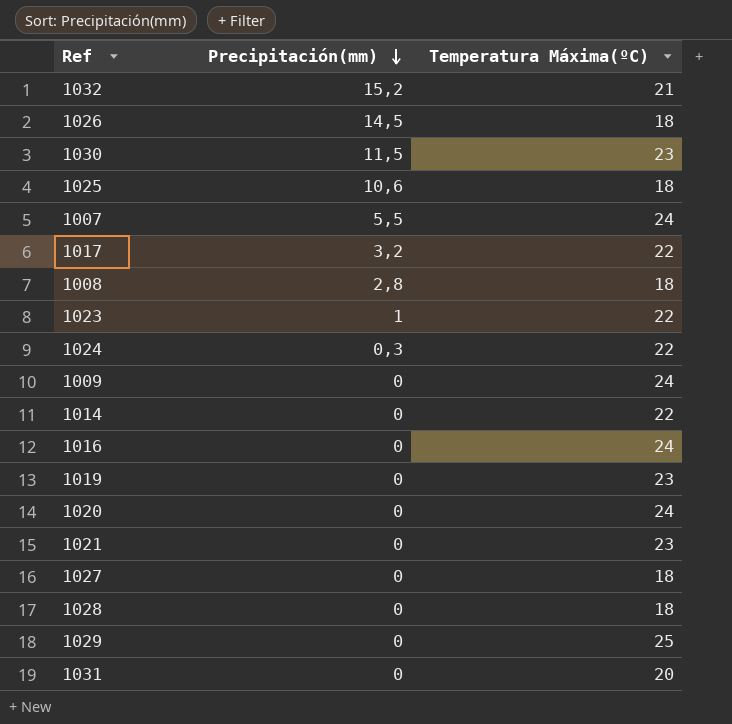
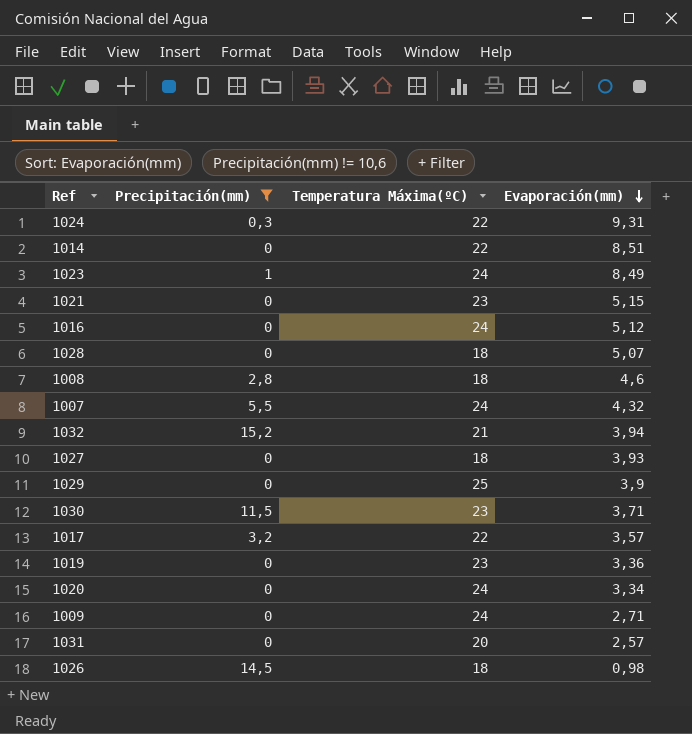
filter: none -> Precipitación(mm) != 10,6
row order: Precipitación(mm) descending -> Evaporación(mm) descending
column Evaporación(mm) | position: none -> 4
1023 | Temperatura Máxima(ºC): 22 -> 24

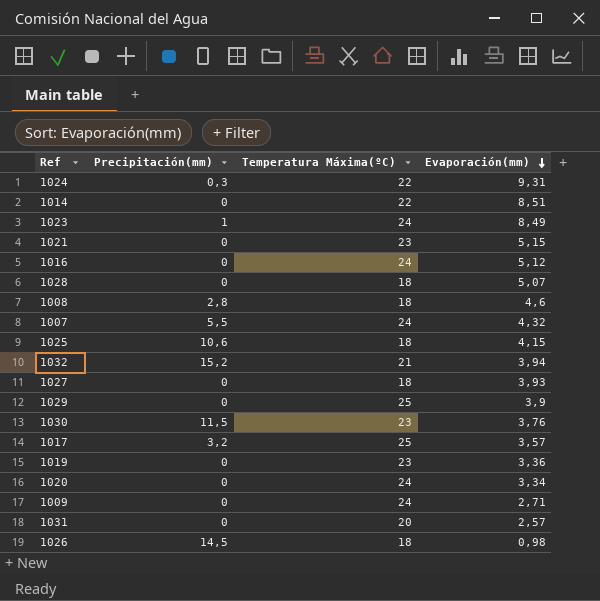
filter: Precipitación(mm) != 10,6 -> none
1030 | Evaporación(mm): 3,71 -> 3,76
1017 | Temperatura Máxima(ºC): 22 -> 25

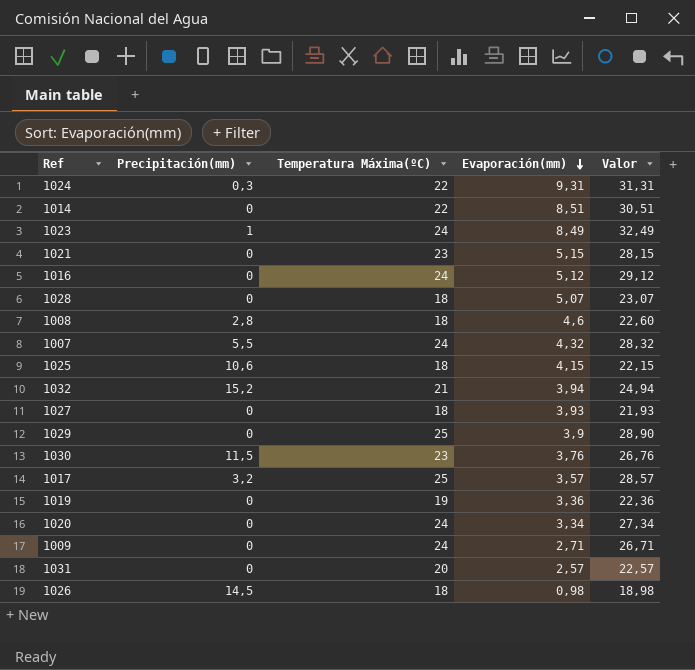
column Valor | formula: none -> [Temperatura Máxima(ºC)] + [Evaporación(mm)]
1019 | Temperatura Máxima(ºC): 23 -> 19

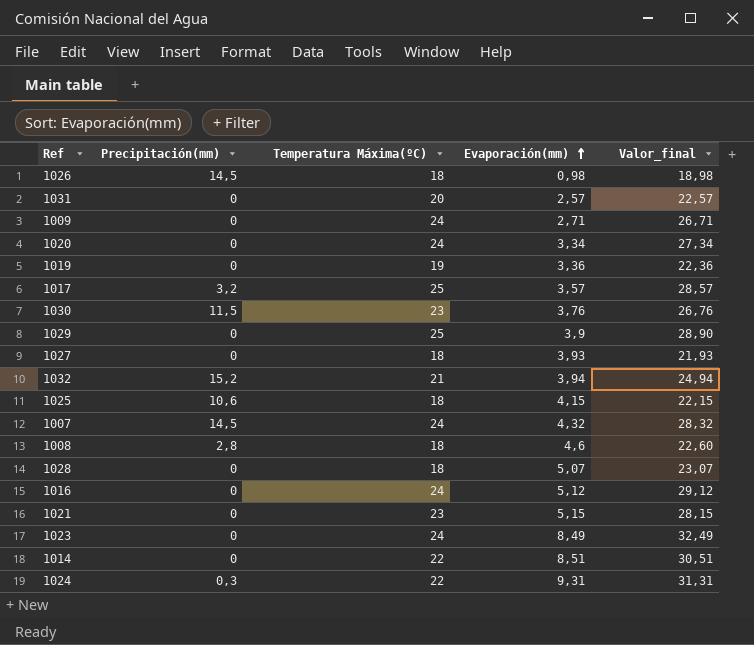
row order: Evaporación(mm) descending -> Evaporación(mm) ascending
column name: Valor -> Valor_final
1007 | Precipitación(mm): 5,5 -> 14,5
1023 | Precipitación(mm): 1 -> 0

